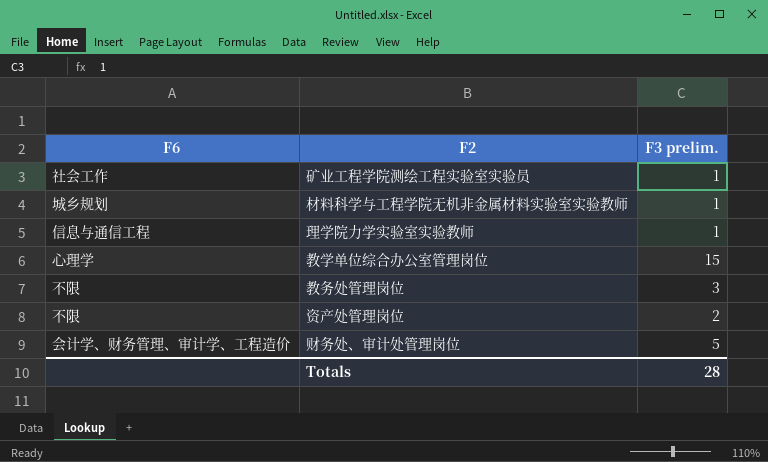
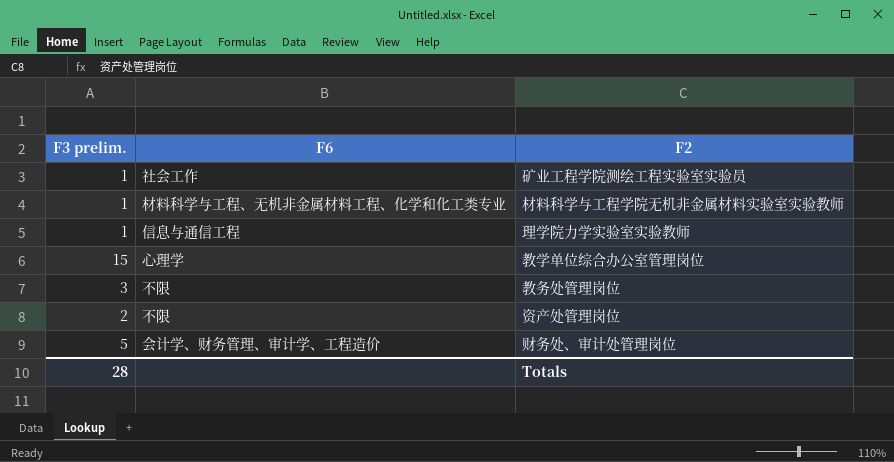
column F3 prelim. | position: 3 -> 1
材料科学与工程学院无机非金属材料实验室实验教师 | F6: 城乡规划 -> 材料科学与工程、无机非金属材料工程、化学和化工类专业

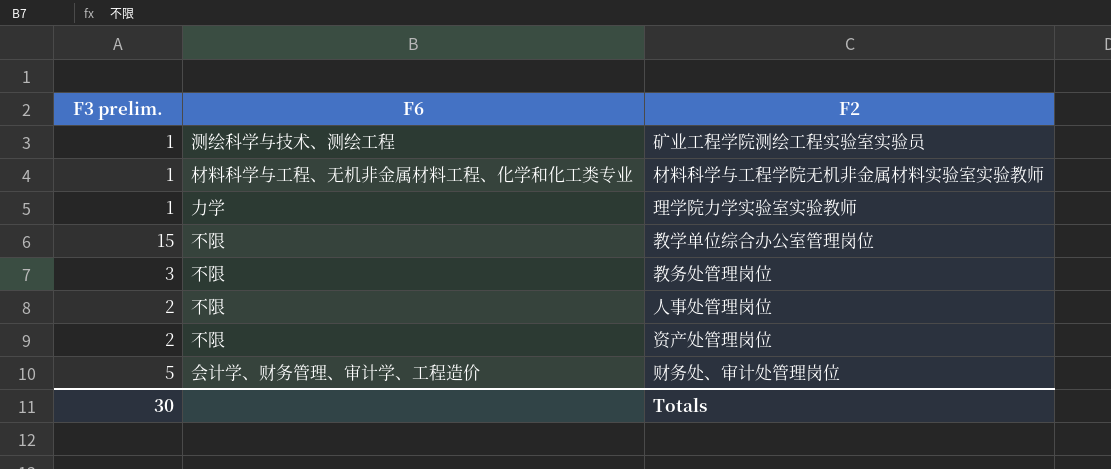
矿业工程学院测绘工程实验室实验员 | F6: 社会工作 -> 测绘科学与技术、测绘工程
理学院力学实验室实验教师 | F6: 信息与通信工程 -> 力学
教学单位综合办公室管理岗位 | F6: 心理学 -> 不限
row 人事处管理岗位: none -> 2 | 不限
Totals | F3 prelim.: 28 -> 30

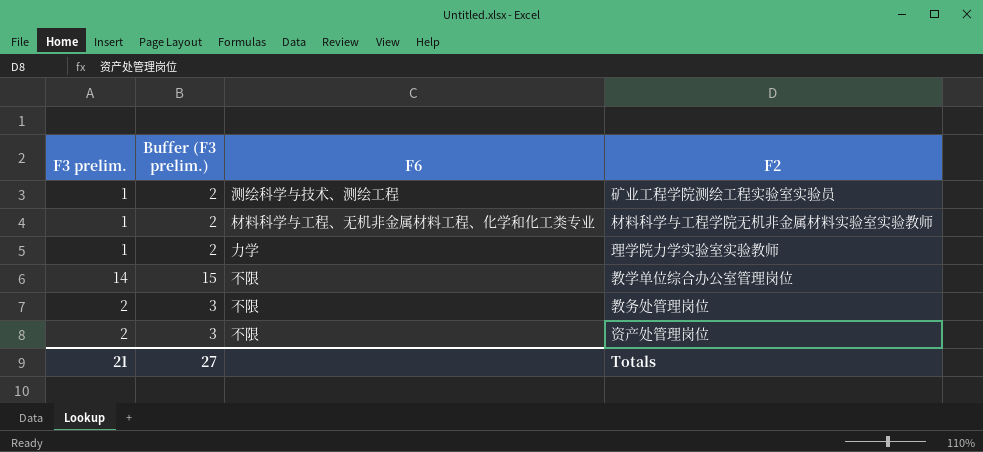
column Buffer (F3 prelim.) | formula: none -> [F3 prelim.] + 1
row 人事处管理岗位: 2 | 不限 -> none
row 财务处、审计处管理岗位: 5 | 会计学、财务管理、审计学、工程造价 -> none
教学单位综合办公室管理岗位 | F3 prelim.: 15 -> 14
教务处管理岗位 | F3 prelim.: 3 -> 2
Totals | F3 prelim.: 30 -> 21

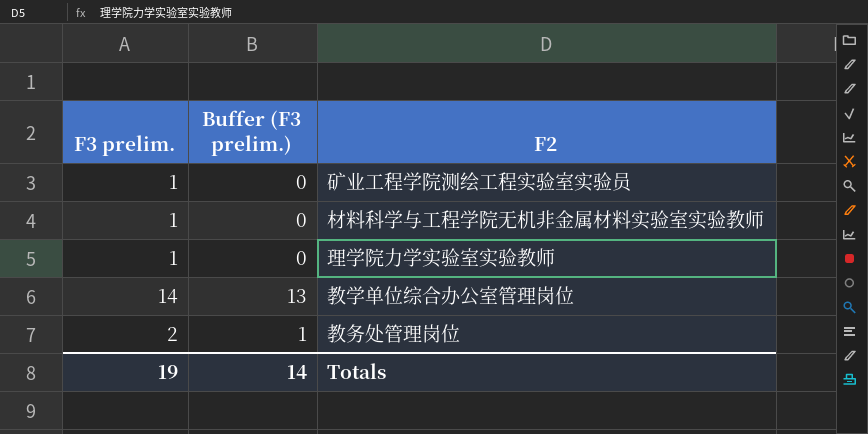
column F6 | position: 3 -> none
column Buffer (F3 prelim.) | formula: [F3 prelim.] + 1 -> [F3 prelim.] - 1
row 资产处管理岗位: 2 | 3 | 不限 -> none
Totals | F3 prelim.: 21 -> 19
Totals | Buffer (F3 prelim.): 27 -> 14

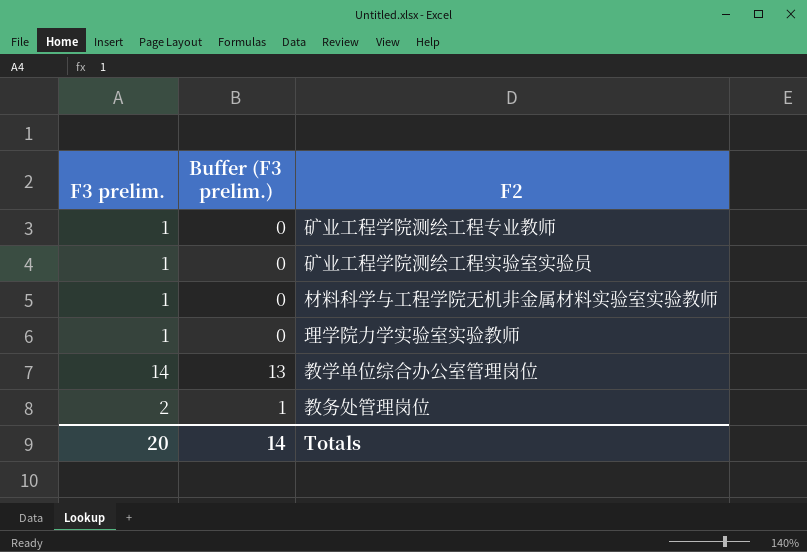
row 矿业工程学院测绘工程专业教师: none -> 1 | 0
Totals | F3 prelim.: 19 -> 20

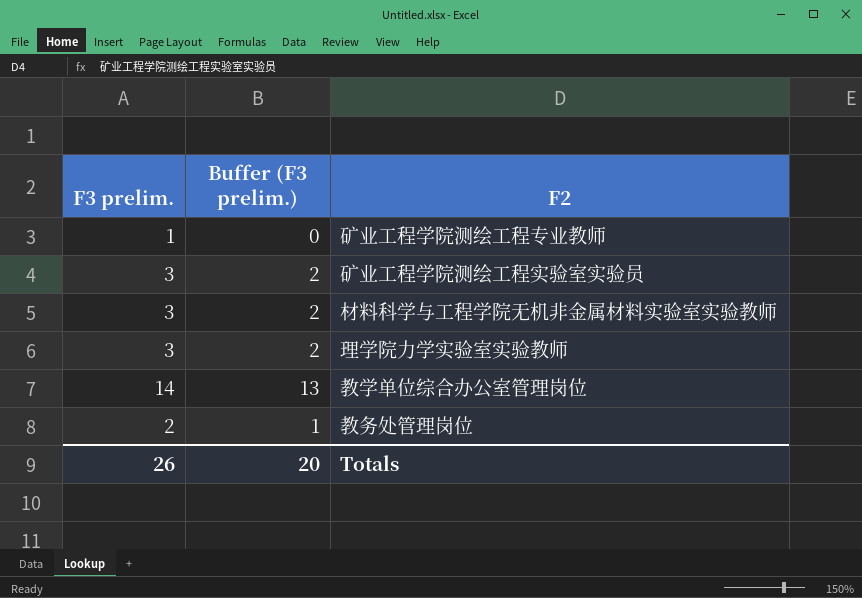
矿业工程学院测绘工程实验室实验员 | F3 prelim.: 1 -> 3
矿业工程学院测绘工程实验室实验员 | Buffer (F3 prelim.): 0 -> 2
材料科学与工程学院无机非金属材料实验室实验教师 | F3 prelim.: 1 -> 3
材料科学与工程学院无机非金属材料实验室实验教师 | Buffer (F3 prelim.): 0 -> 2
理学院力学实验室实验教师 | F3 prelim.: 1 -> 3
理学院力学实验室实验教师 | Buffer (F3 prelim.): 0 -> 2
Totals | F3 prelim.: 20 -> 26
Totals | Buffer (F3 prelim.): 14 -> 20

